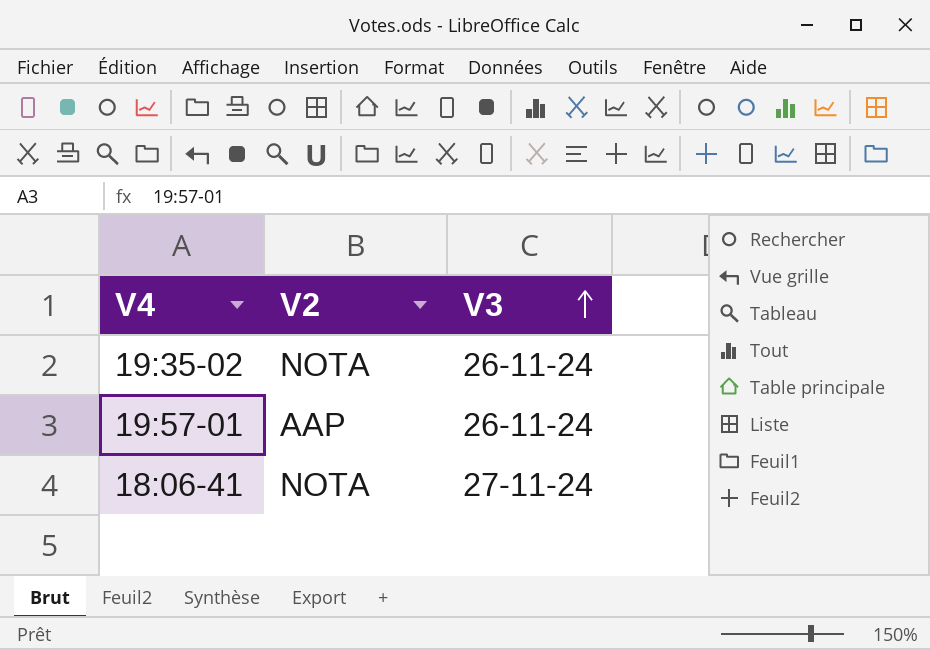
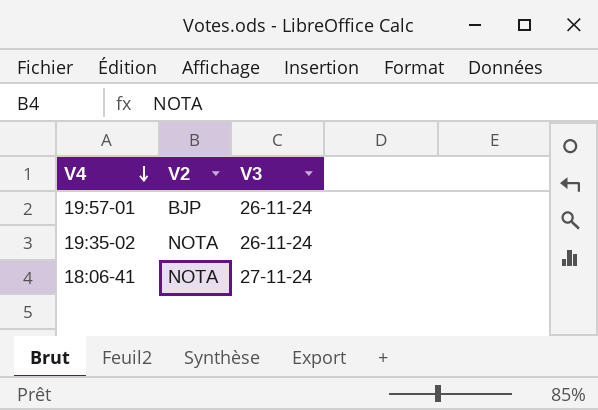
row order: V3 ascending -> V4 descending
19:57-01 | V2: AAP -> BJP

